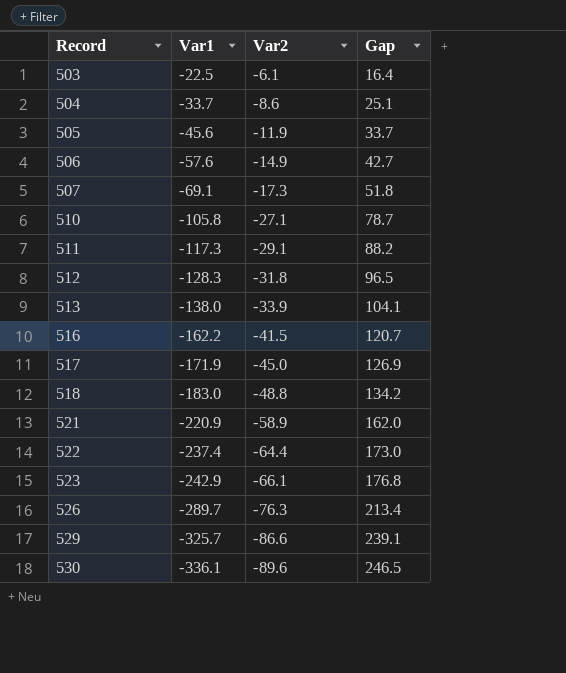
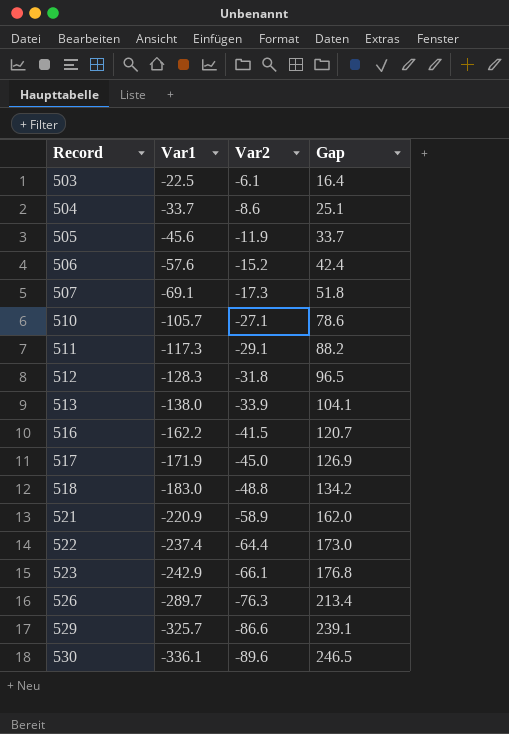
506 | Var2: -14.9 -> -15.2
506 | Gap: 42.7 -> 42.4
510 | Var1: -105.8 -> -105.7
510 | Gap: 78.7 -> 78.6

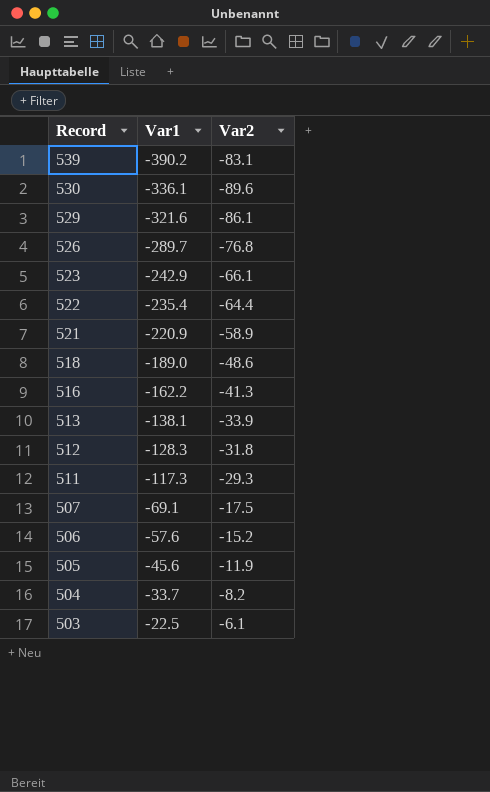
row order: Record ascending -> Record descending
column Gap | formula: [Var2] - [Var1] -> none
row 510: -105.7 | -27.1 | 78.6 -> none
row 517: -171.9 | -45.0 | 126.9 -> none
row 539: none -> -390.2 | -83.1
529 | Var1: -325.7 -> -321.6
529 | Var2: -86.6 -> -86.1
526 | Var2: -76.3 -> -76.8
522 | Var1: -237.4 -> -235.4
518 | Var1: -183.0 -> -189.0
518 | Var2: -48.8 -> -48.6
516 | Var2: -41.5 -> -41.3
513 | Var1: -138.0 -> -138.1
511 | Var2: -29.1 -> -29.3
507 | Var2: -17.3 -> -17.5
504 | Var2: -8.6 -> -8.2

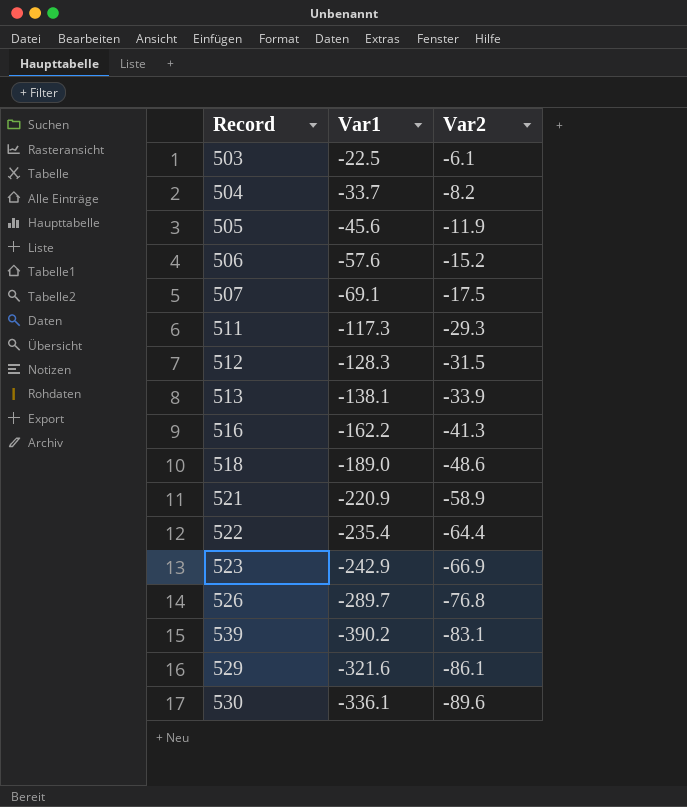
row order: Record descending -> Var2 descending
512 | Var2: -31.8 -> -31.5
523 | Var2: -66.1 -> -66.9

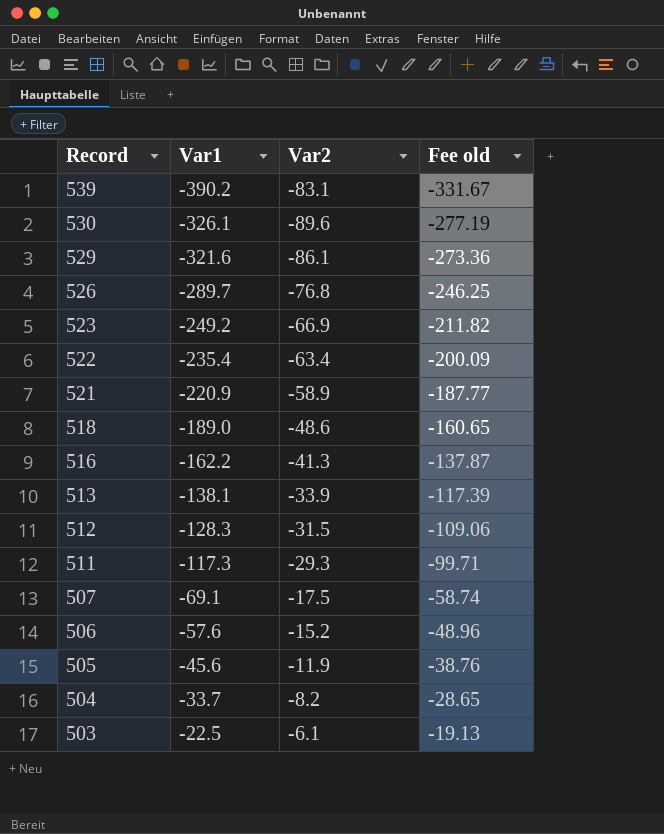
row order: Var2 descending -> Record descending
column Fee old | formula: none -> [Var1] * 0.85
530 | Var1: -336.1 -> -326.1
523 | Var1: -242.9 -> -249.2
522 | Var2: -64.4 -> -63.4

